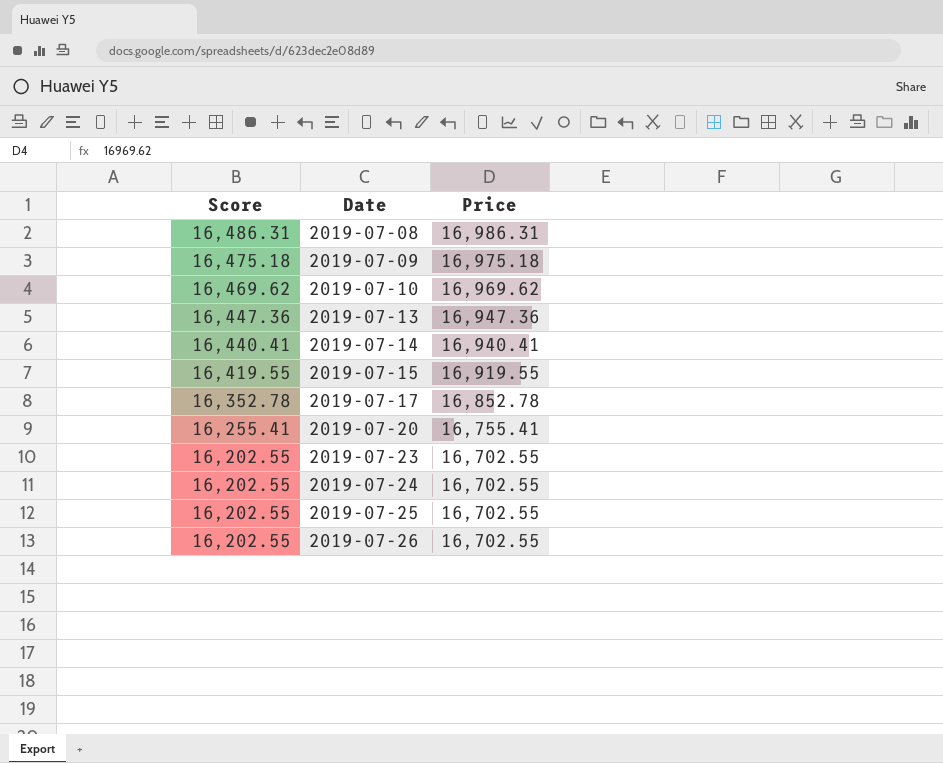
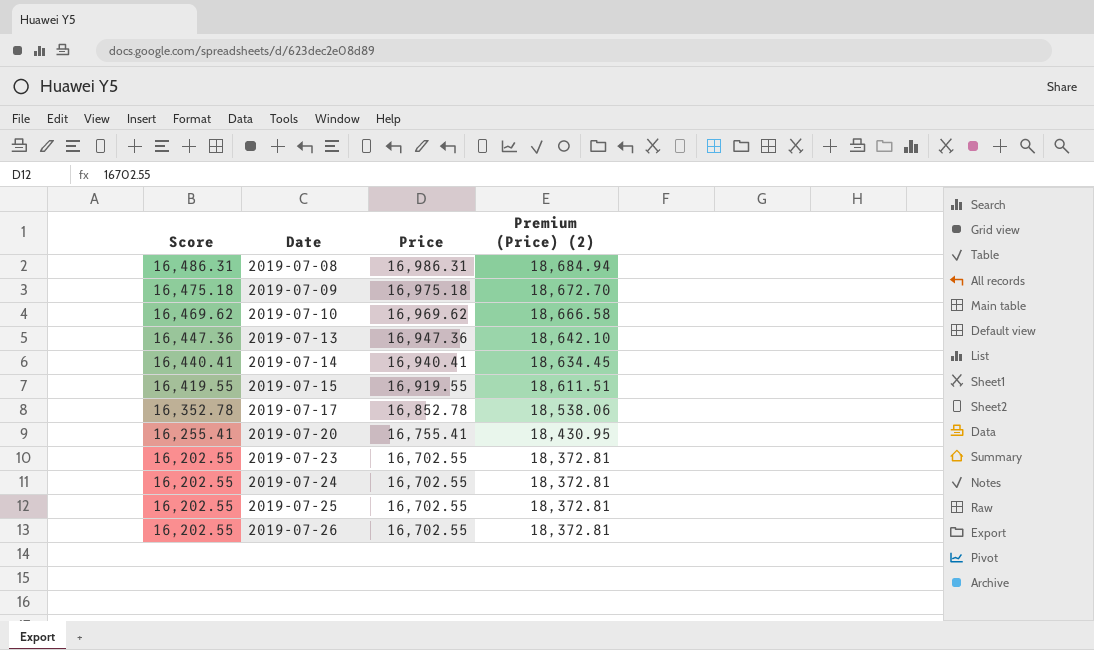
column Premium (Price) (2) | formula: none -> [Price] * 1.1

